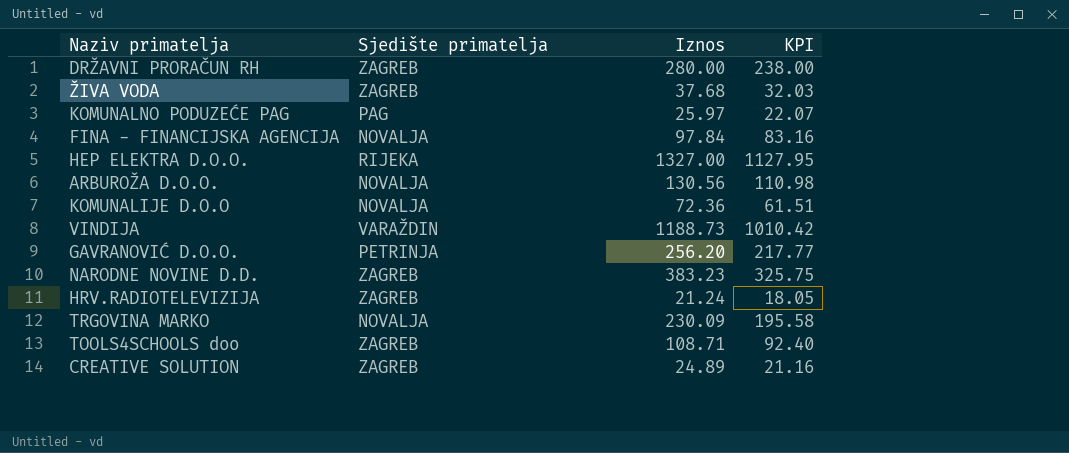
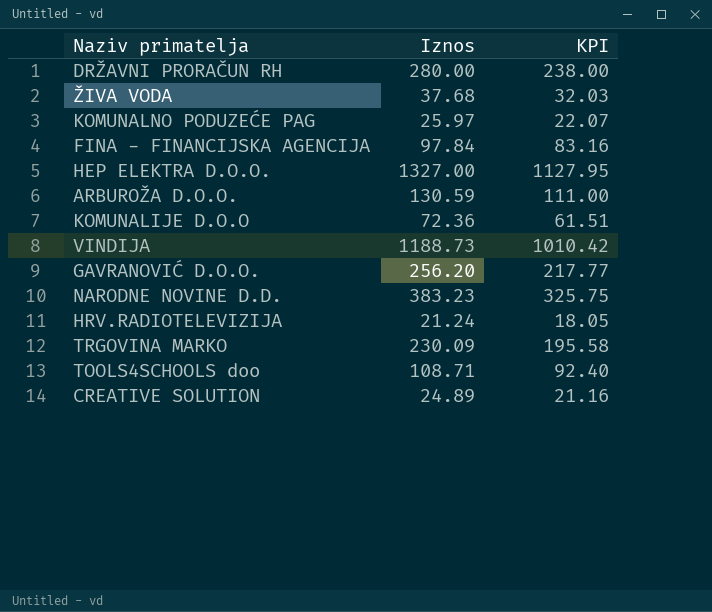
column Sjedište primatelja | position: 2 -> none
ARBUROŽA D.O.O. | Iznos: 130.56 -> 130.59
ARBUROŽA D.O.O. | KPI: 110.98 -> 111.00

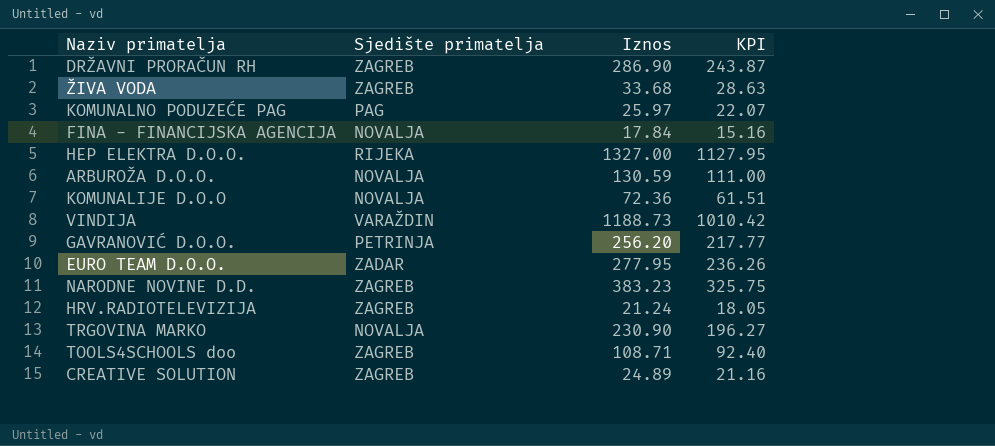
column Sjedište primatelja | position: none -> 2
DRŽAVNI PRORAČUN RH | Iznos: 280.00 -> 286.90
DRŽAVNI PRORAČUN RH | KPI: 238.00 -> 243.87
ŽIVA VODA | Iznos: 37.68 -> 33.68
ŽIVA VODA | KPI: 32.03 -> 28.63
FINA - FINANCIJSKA AGENCIJA | Iznos: 97.84 -> 17.84
FINA - FINANCIJSKA AGENCIJA | KPI: 83.16 -> 15.16
row EURO TEAM D.O.O.: none -> ZADAR | 277.95 | 236.26
TRGOVINA MARKO | Iznos: 230.09 -> 230.90
TRGOVINA MARKO | KPI: 195.58 -> 196.27

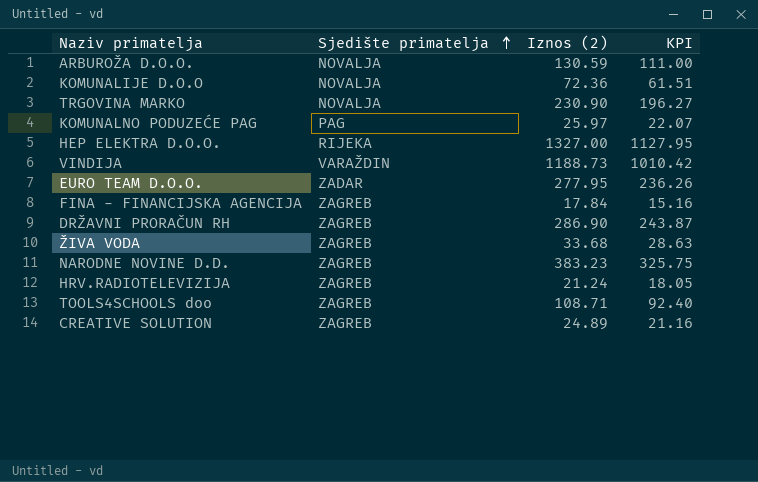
row order: none -> Sjedište primatelja ascending
column name: Iznos -> Iznos (2)
row GAVRANOVIĆ D.O.O.: PETRINJA | 256.20 | 217.77 -> none
FINA - FINANCIJSKA AGENCIJA | Sjedište primatelja: NOVALJA -> ZAGREB

